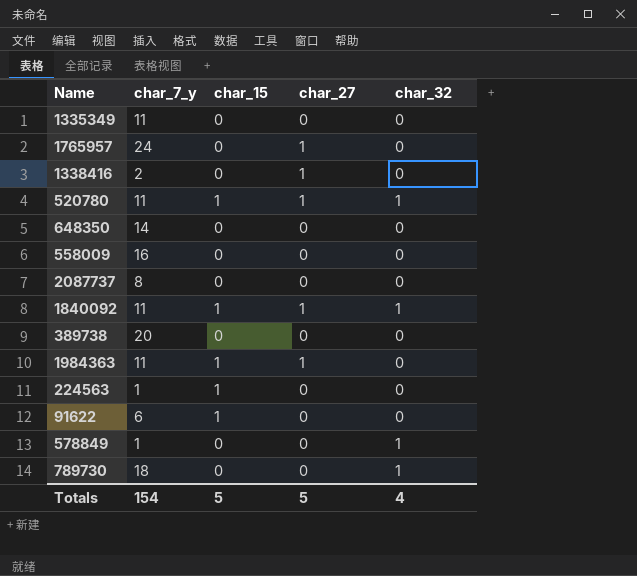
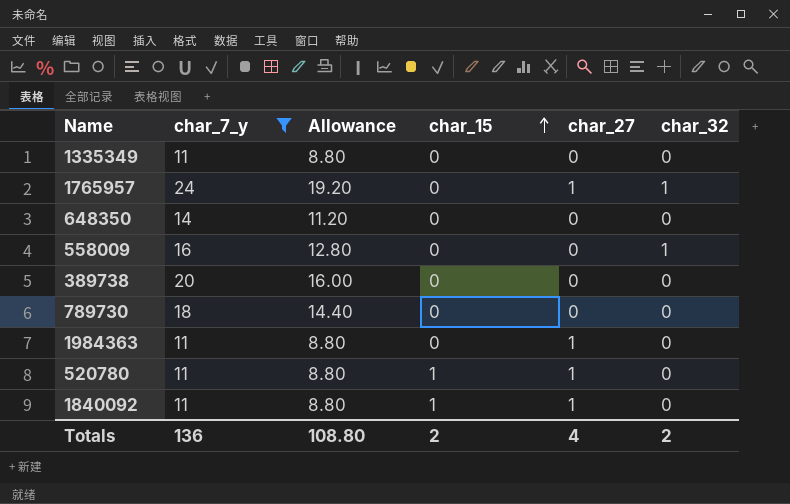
filter: none -> char_7_y >= 11
row order: none -> char_15 ascending
column Allowance | formula: none -> [char_7_y] * 0.8
1765957 | char_32: 0 -> 1
558009 | char_32: 0 -> 1
789730 | char_32: 1 -> 0
1984363 | char_15: 1 -> 0
520780 | char_32: 1 -> 0
1840092 | char_32: 1 -> 0
Totals | char_7_y: 154 -> 136
Totals | char_15: 5 -> 2
Totals | char_27: 5 -> 4
Totals | char_32: 4 -> 2

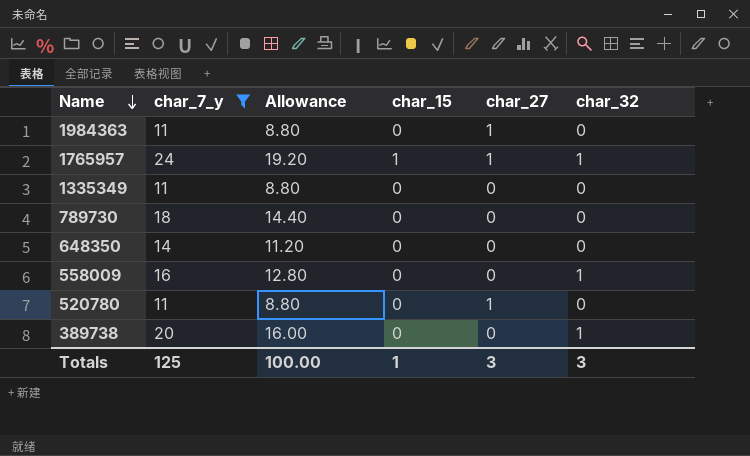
row order: char_15 ascending -> Name descending
row 1840092: 11 | 8.80 | 1 | 1 | 0 -> none
1765957 | char_15: 0 -> 1
520780 | char_15: 1 -> 0
389738 | char_32: 0 -> 1
Totals | char_7_y: 136 -> 125
Totals | Allowance: 108.80 -> 100.00
Totals | char_15: 2 -> 1
Totals | char_27: 4 -> 3
Totals | char_32: 2 -> 3

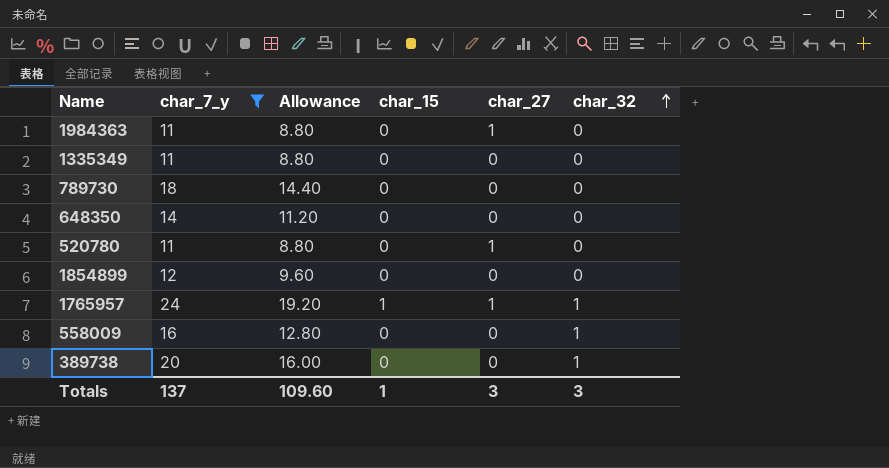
row order: Name descending -> char_32 ascending
row 1854899: none -> 12 | 9.60 | 0 | 0 | 0
Totals | char_7_y: 125 -> 137
Totals | Allowance: 100.00 -> 109.60

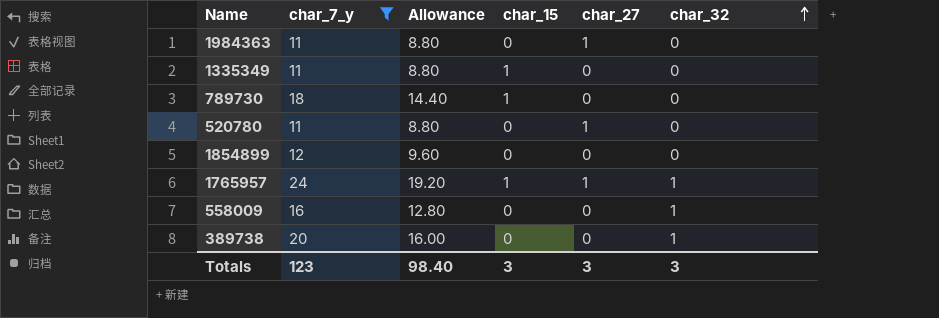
row 648350: 14 | 11.20 | 0 | 0 | 0 -> none
1335349 | char_15: 0 -> 1
789730 | char_15: 0 -> 1
Totals | char_7_y: 137 -> 123
Totals | Allowance: 109.60 -> 98.40
Totals | char_15: 1 -> 3

